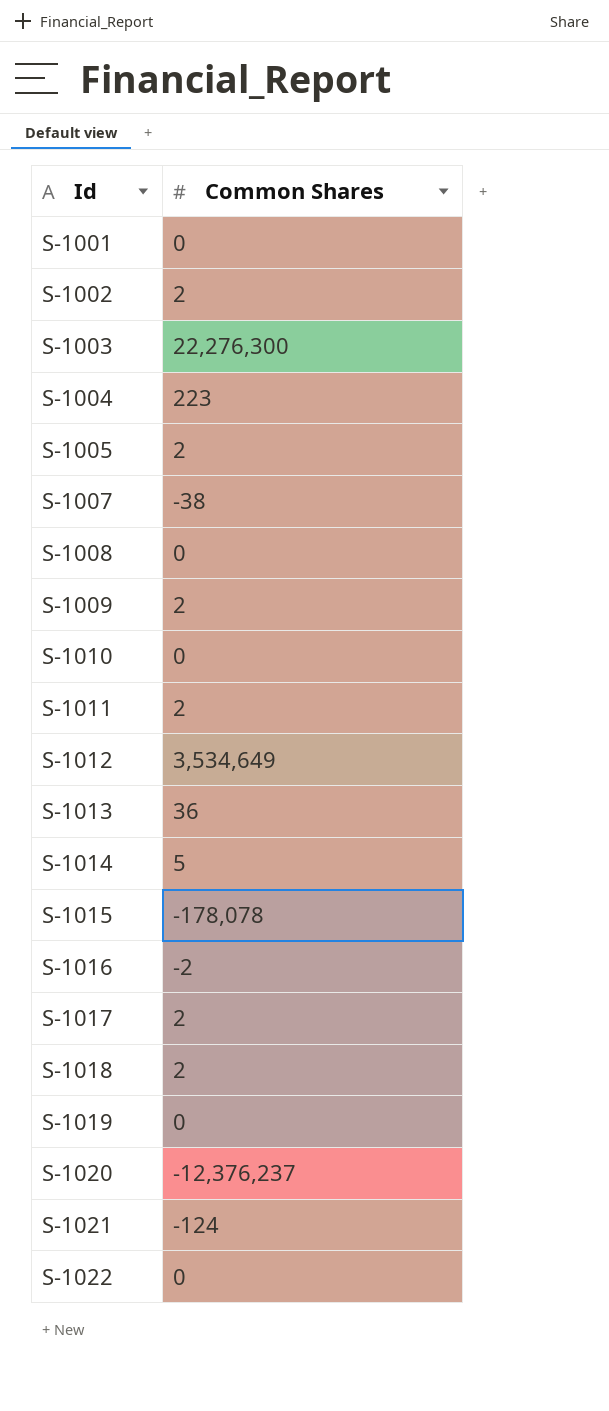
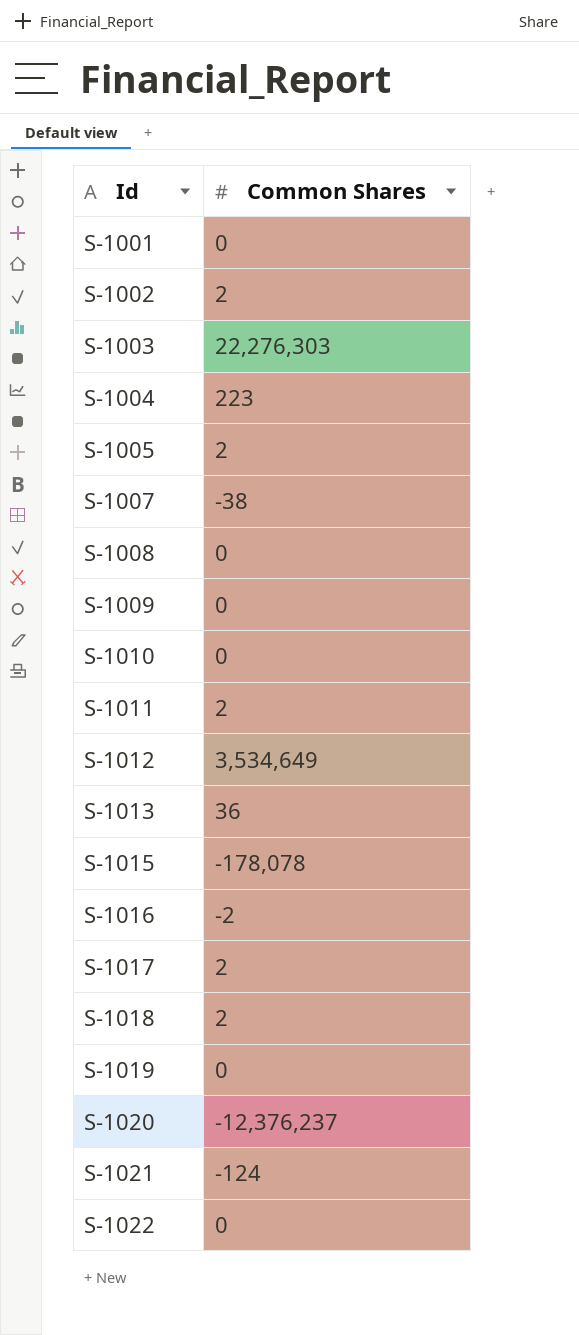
row S-1014: 5 -> none
S-1003 | Common Shares: 22,276,300 -> 22,276,303
S-1009 | Common Shares: 2 -> 0

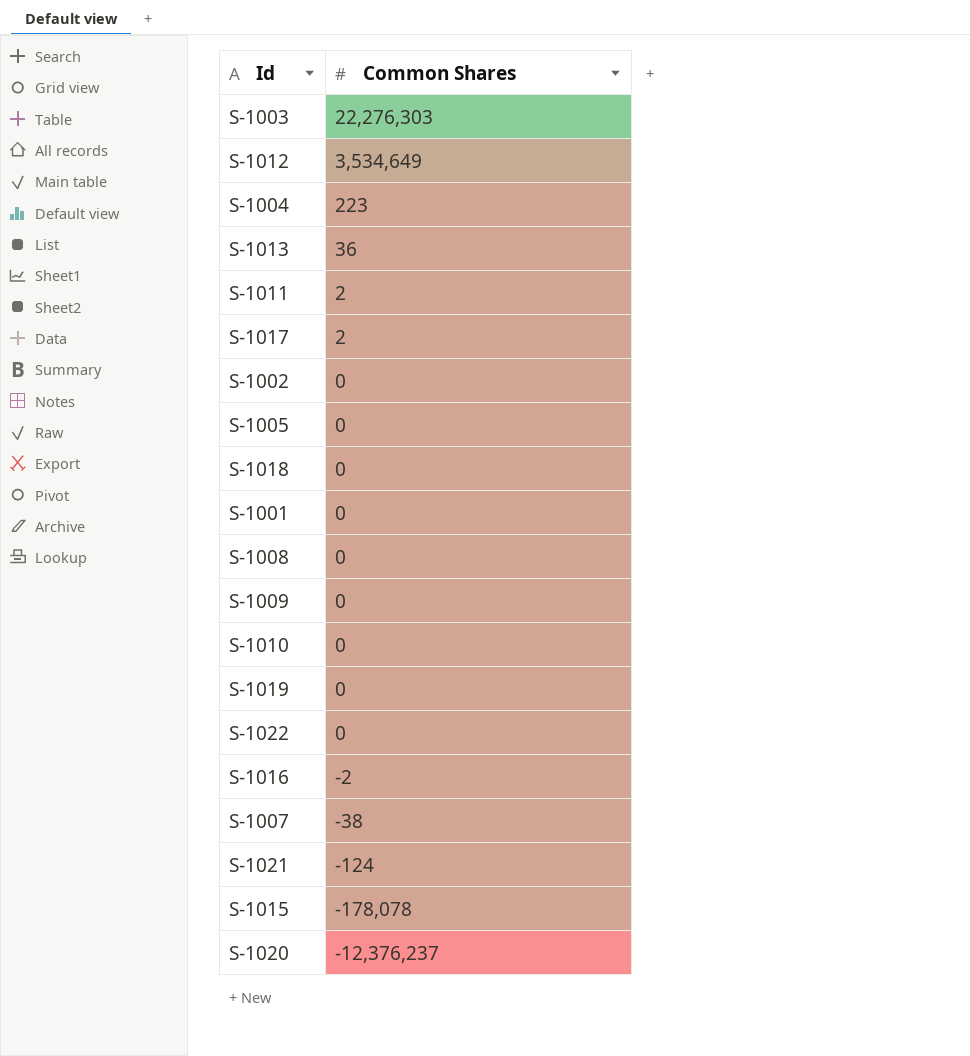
row order: Id ascending -> Common Shares descending
S-1002 | Common Shares: 2 -> 0
S-1005 | Common Shares: 2 -> 0
S-1018 | Common Shares: 2 -> 0

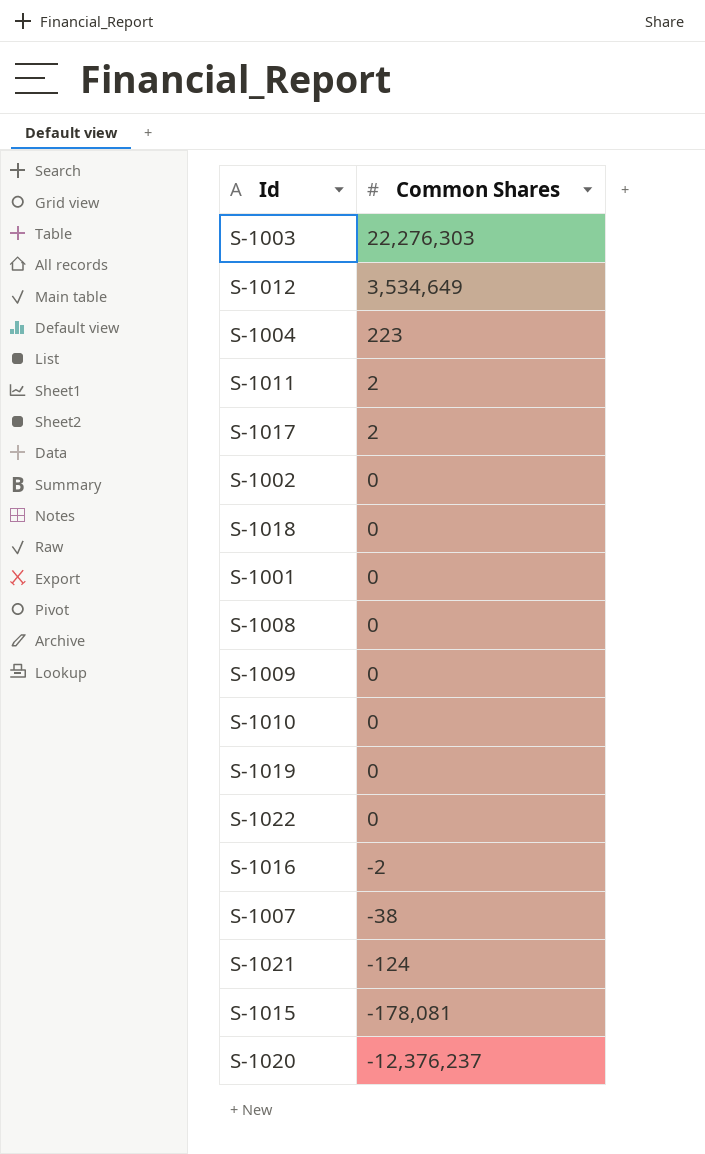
row S-1013: 36 -> none
row S-1005: 0 -> none
S-1015 | Common Shares: -178,078 -> -178,081

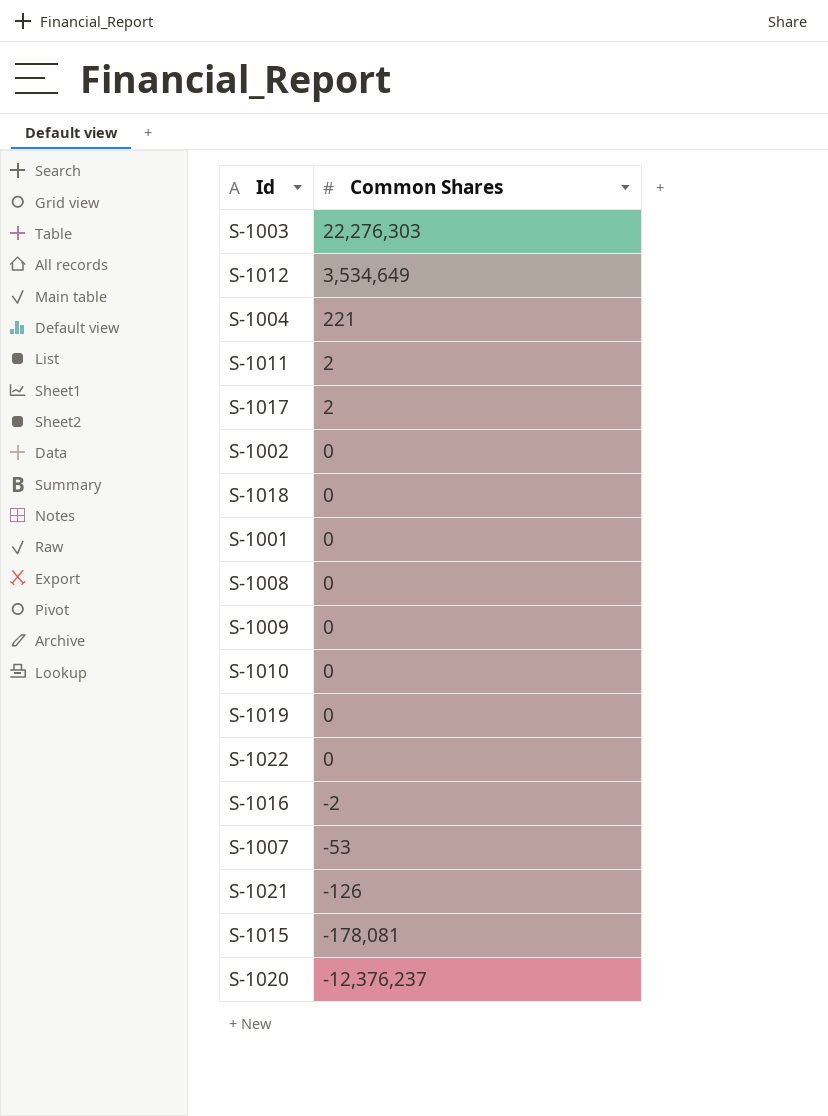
S-1004 | Common Shares: 223 -> 221
S-1007 | Common Shares: -38 -> -53
S-1021 | Common Shares: -124 -> -126

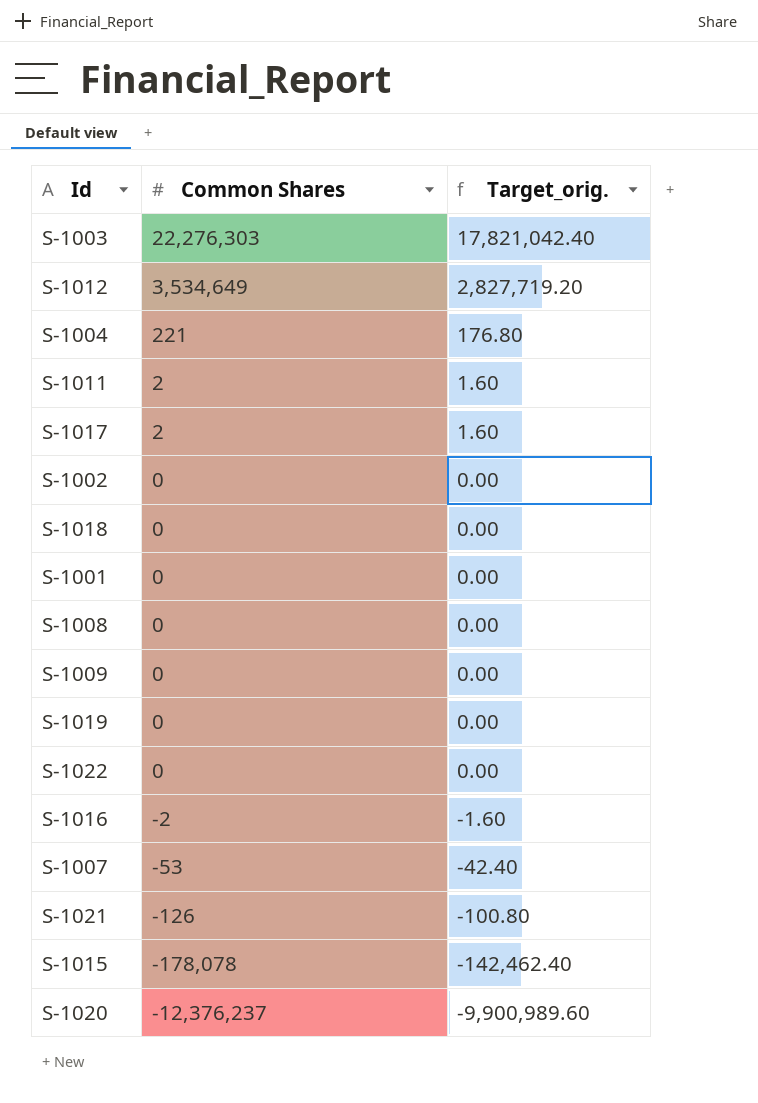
column Target_orig. | formula: none -> [Common Shares] * 0.8
row S-1010: 0 -> none
S-1015 | Common Shares: -178,081 -> -178,078

